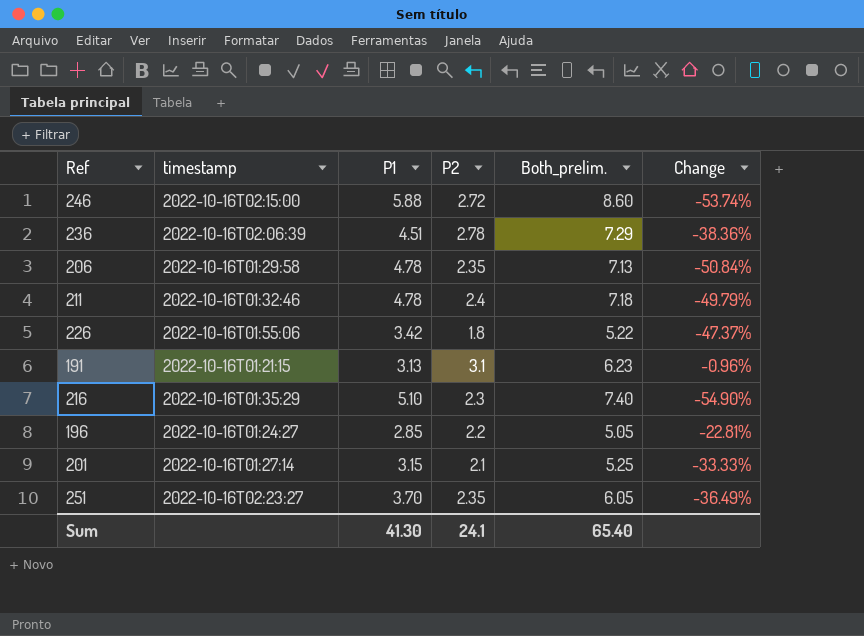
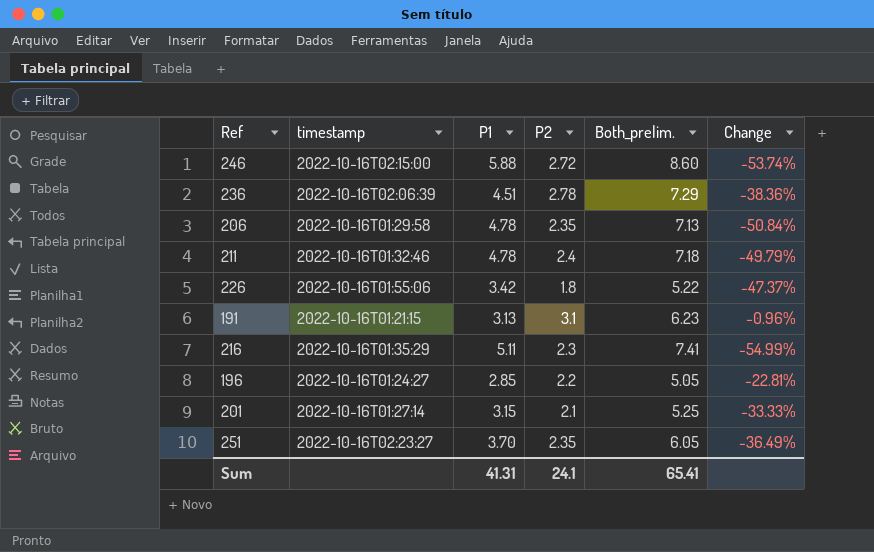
216 | P1: 5.10 -> 5.11
216 | Both_prelim.: 7.40 -> 7.41
216 | Change: -54.90% -> -54.99%
Sum | P1: 41.30 -> 41.31
Sum | Both_prelim.: 65.40 -> 65.41

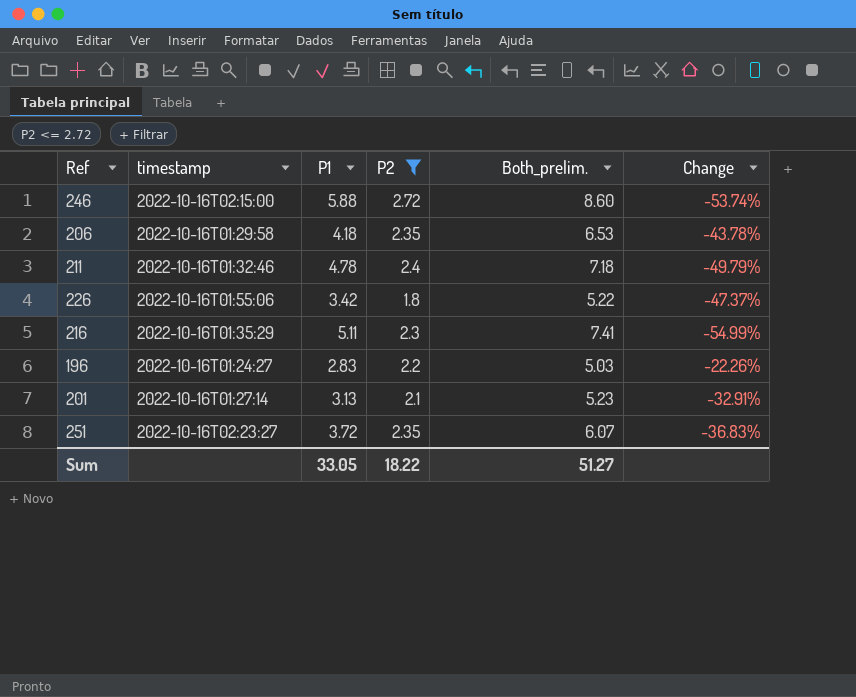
filter: none -> P2 <= 2.72
206 | P1: 4.78 -> 4.18
206 | Both_prelim.: 7.13 -> 6.53
206 | Change: -50.84% -> -43.78%
196 | P1: 2.85 -> 2.83
196 | Both_prelim.: 5.05 -> 5.03
196 | Change: -22.81% -> -22.26%
201 | P1: 3.15 -> 3.13
201 | Both_prelim.: 5.25 -> 5.23
201 | Change: -33.33% -> -32.91%
251 | P1: 3.70 -> 3.72
251 | Both_prelim.: 6.05 -> 6.07
251 | Change: -36.49% -> -36.83%
Sum | P1: 41.31 -> 33.05
Sum | P2: 24.1 -> 18.22
Sum | Both_prelim.: 65.41 -> 51.27

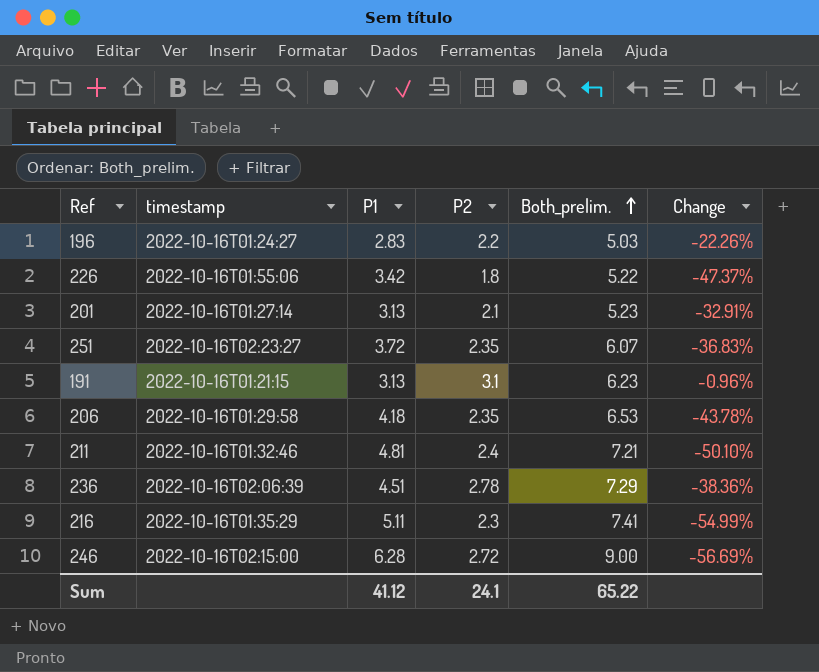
filter: P2 <= 2.72 -> none
row order: none -> Both_prelim. ascending
211 | P1: 4.78 -> 4.81
211 | Both_prelim.: 7.18 -> 7.21
211 | Change: -49.79% -> -50.10%
246 | P1: 5.88 -> 6.28
246 | Both_prelim.: 8.60 -> 9.00
246 | Change: -53.74% -> -56.69%
Sum | P1: 33.05 -> 41.12
Sum | P2: 18.22 -> 24.1
Sum | Both_prelim.: 51.27 -> 65.22

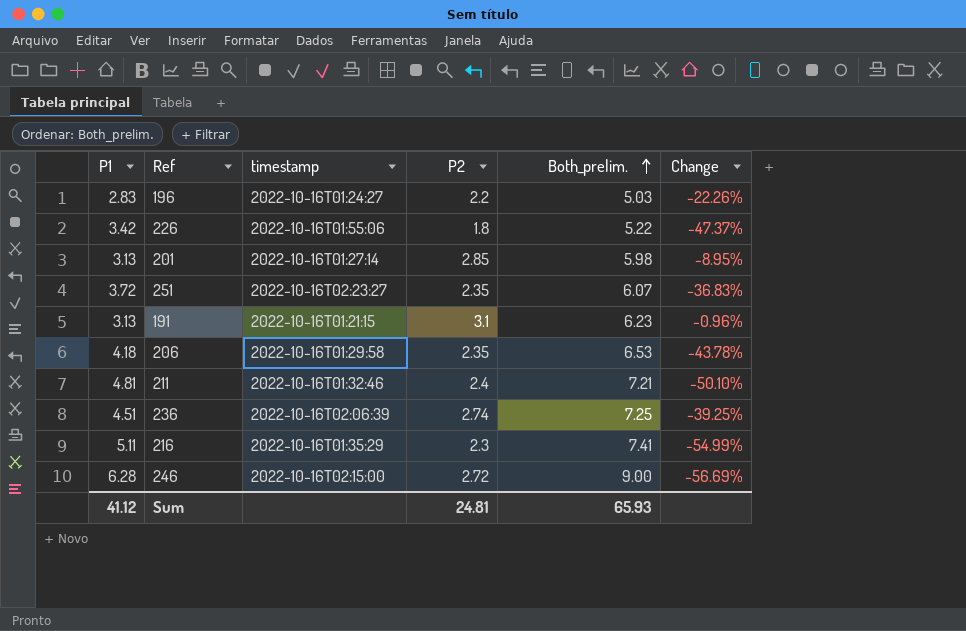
column P1 | position: 3 -> 1
201 | P2: 2.1 -> 2.85
201 | Both_prelim.: 5.23 -> 5.98
201 | Change: -32.91% -> -8.95%
236 | P2: 2.78 -> 2.74
236 | Both_prelim.: 7.29 -> 7.25
236 | Change: -38.36% -> -39.25%
Sum | P2: 24.1 -> 24.81
Sum | Both_prelim.: 65.22 -> 65.93

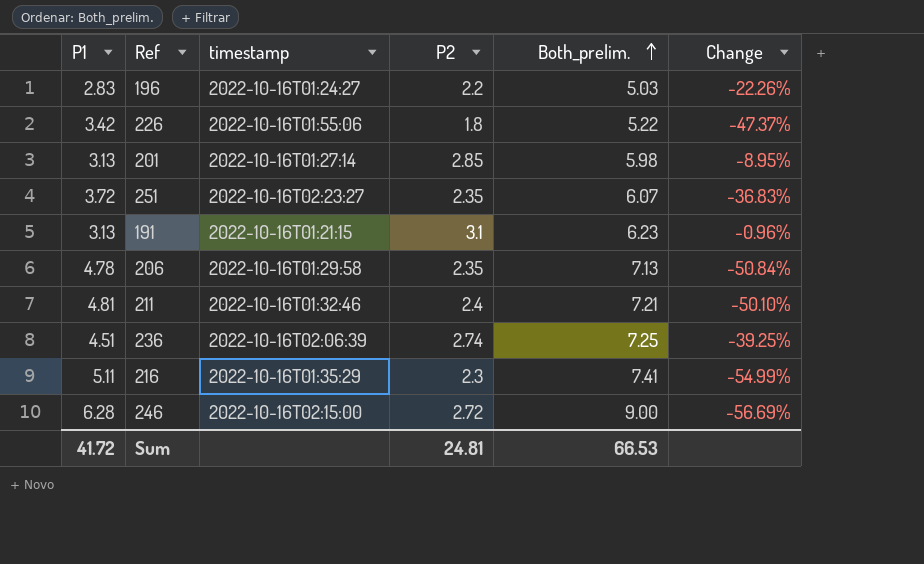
206 | P1: 4.18 -> 4.78
206 | Both_prelim.: 6.53 -> 7.13
206 | Change: -43.78% -> -50.84%
Sum | P1: 41.12 -> 41.72
Sum | Both_prelim.: 65.93 -> 66.53

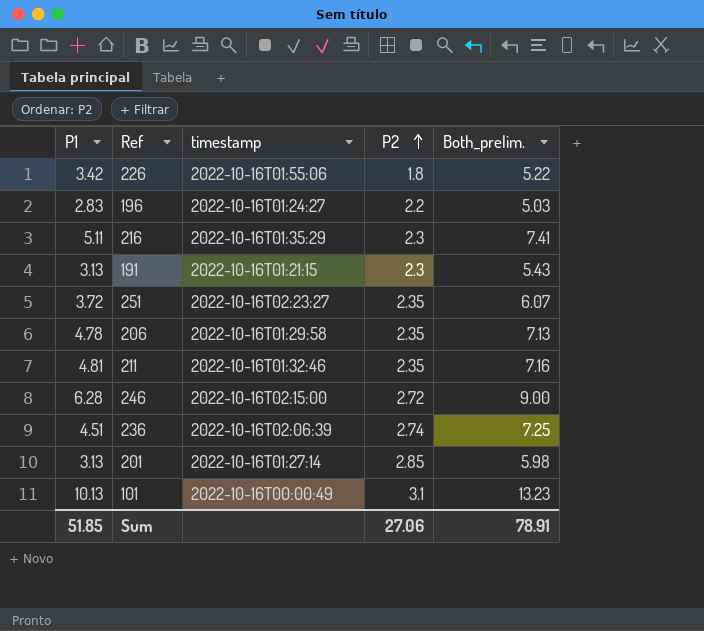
row order: Both_prelim. ascending -> P2 ascending
column Change | formula: ([P2] - [P1]) / [P1] -> none
191 | P2: 3.1 -> 2.3
191 | Both_prelim.: 6.23 -> 5.43
211 | P2: 2.4 -> 2.35
211 | Both_prelim.: 7.21 -> 7.16
row 101: none -> 10.13 | 2022-10-16T00:00:49 | 3.1 | 13.23
Sum | P1: 41.72 -> 51.85
Sum | P2: 24.81 -> 27.06
Sum | Both_prelim.: 66.53 -> 78.91

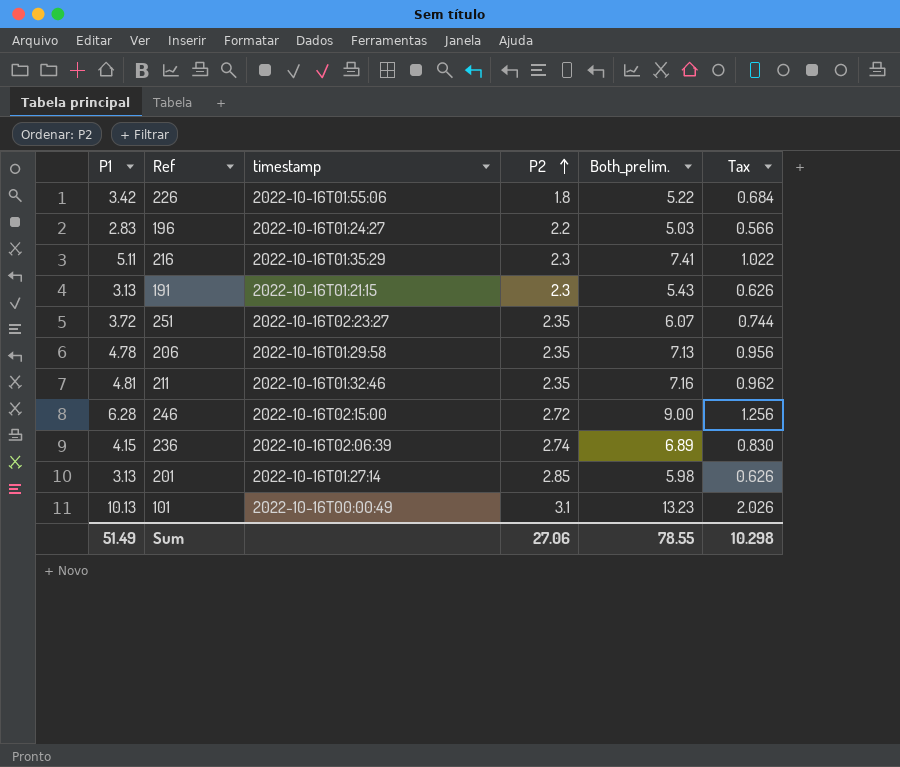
column Tax | formula: none -> [P1] * 0.2
236 | P1: 4.51 -> 4.15
236 | Both_prelim.: 7.25 -> 6.89
Sum | P1: 51.85 -> 51.49
Sum | Both_prelim.: 78.91 -> 78.55

